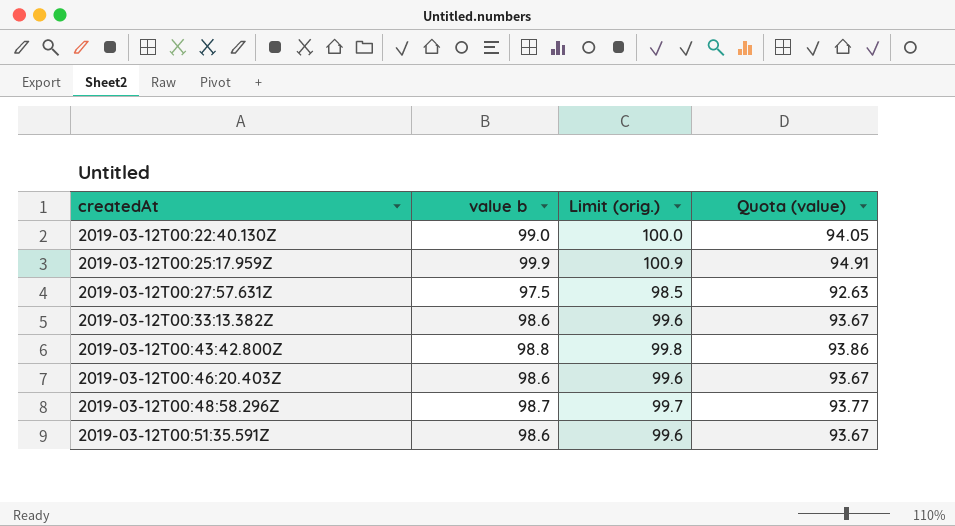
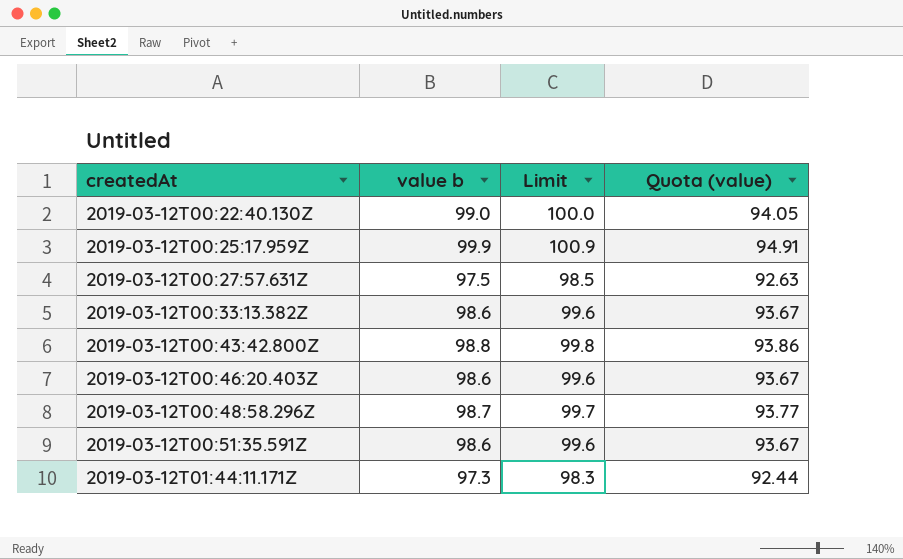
column name: Limit (orig.) -> Limit
row 2019-03-12T01:44:11.171Z: none -> 97.3 | 98.3 | 92.44

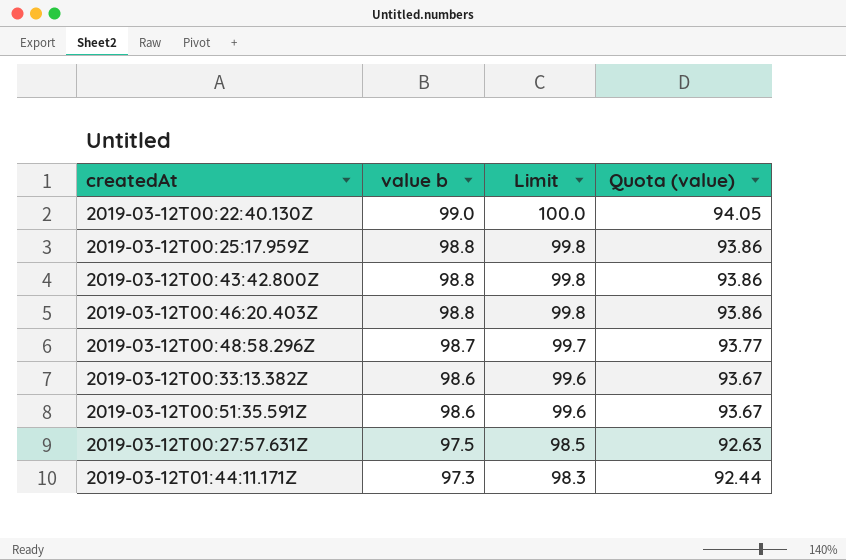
row order: createdAt ascending -> value b descending
2019-03-12T00:25:17.959Z | value b: 99.9 -> 98.8
2019-03-12T00:25:17.959Z | Limit: 100.9 -> 99.8
2019-03-12T00:25:17.959Z | Quota (value): 94.91 -> 93.86
2019-03-12T00:46:20.403Z | value b: 98.6 -> 98.8
2019-03-12T00:46:20.403Z | Limit: 99.6 -> 99.8
2019-03-12T00:46:20.403Z | Quota (value): 93.67 -> 93.86

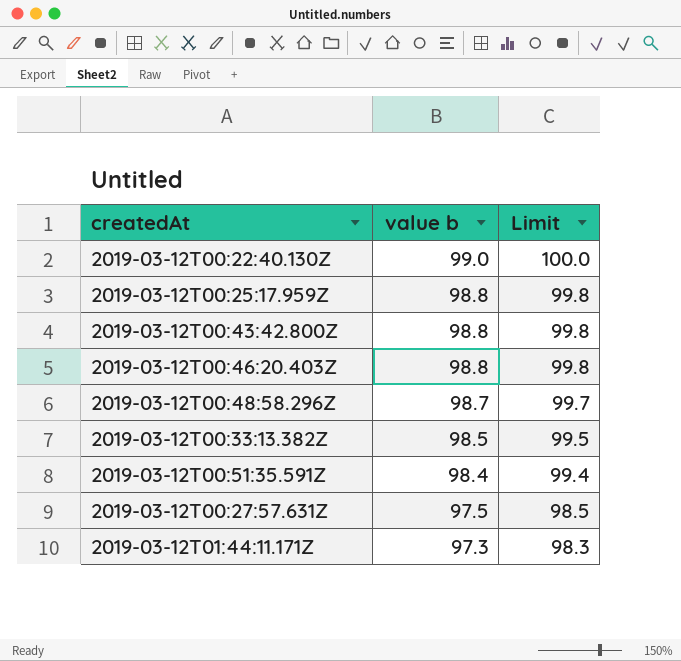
column Quota (value) | formula: [value b] * 0.95 -> none
2019-03-12T00:33:13.382Z | value b: 98.6 -> 98.5
2019-03-12T00:33:13.382Z | Limit: 99.6 -> 99.5
2019-03-12T00:51:35.591Z | value b: 98.6 -> 98.4
2019-03-12T00:51:35.591Z | Limit: 99.6 -> 99.4

